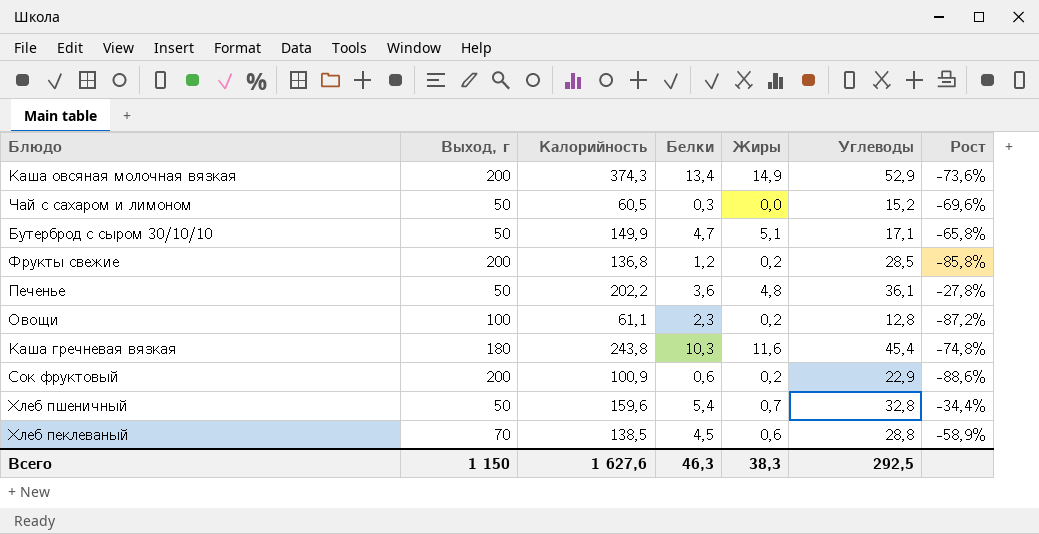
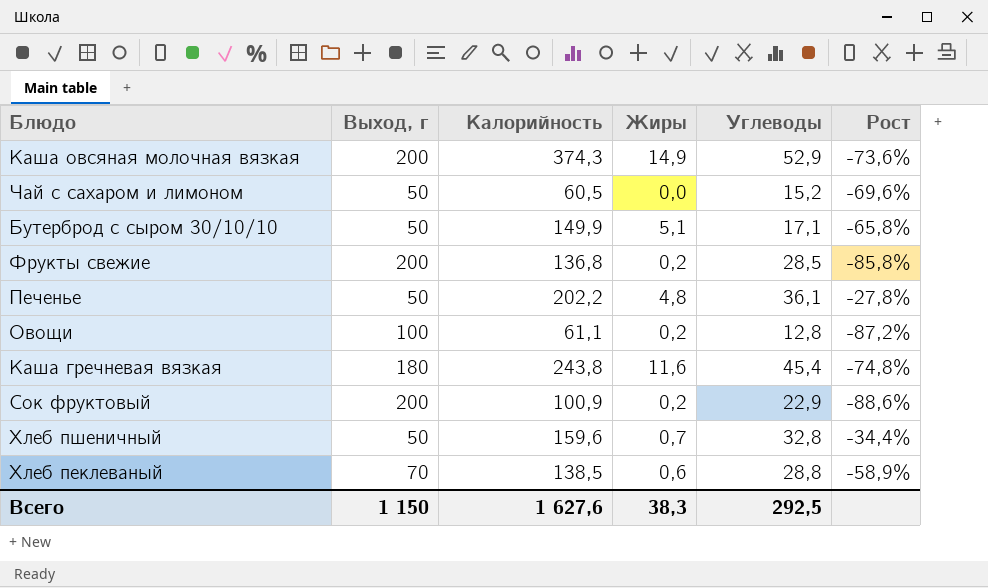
column Белки | position: 4 -> none

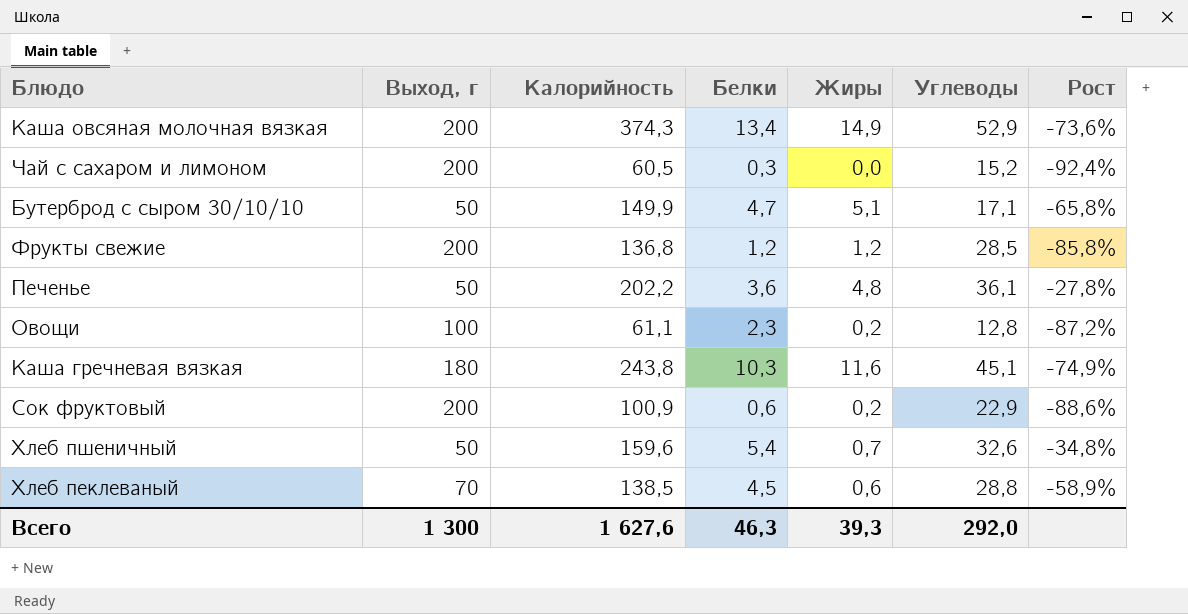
column Белки | position: none -> 4
Чай с сахаром и лимоном | Выход, г: 50 -> 200
Чай с сахаром и лимоном | Рост: -69,6% -> -92,4%
Фрукты свежие | Жиры: 0,2 -> 1,2
Каша гречневая вязкая | Углеводы: 45,4 -> 45,1
Каша гречневая вязкая | Рост: -74,8% -> -74,9%
Хлеб пшеничный | Углеводы: 32,8 -> 32,6
Хлеб пшеничный | Рост: -34,4% -> -34,8%
Всего | Выход, г: 1 150 -> 1 300
Всего | Жиры: 38,3 -> 39,3
Всего | Углеводы: 292,5 -> 292,0

